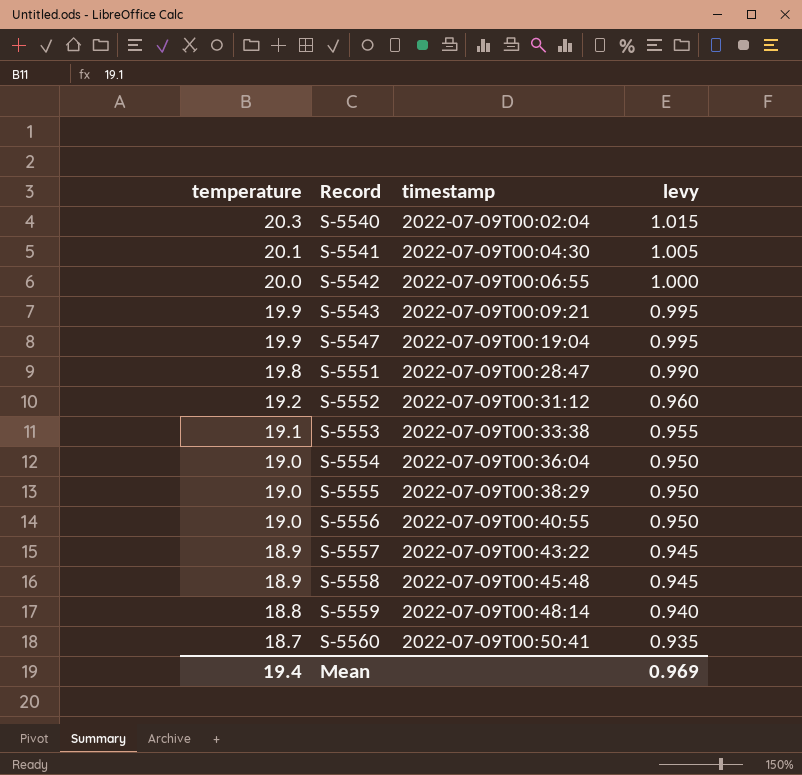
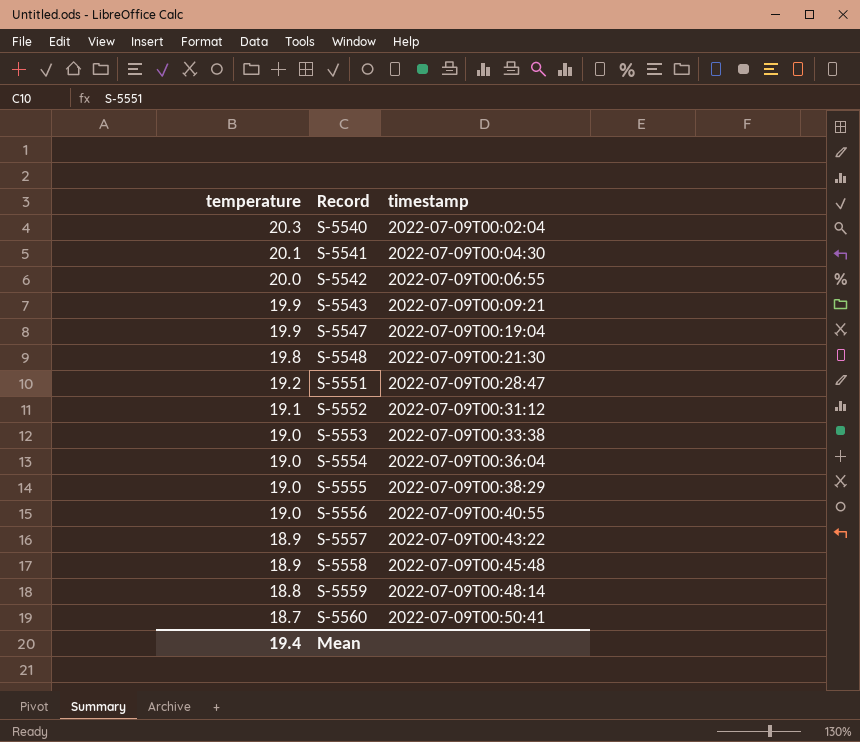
column levy | formula: [temperature] * 0.05 -> none
row S-5548: none -> 19.8 | 2022-07-09T00:21:30
S-5551 | temperature: 19.8 -> 19.2
S-5552 | temperature: 19.2 -> 19.1
S-5553 | temperature: 19.1 -> 19.0

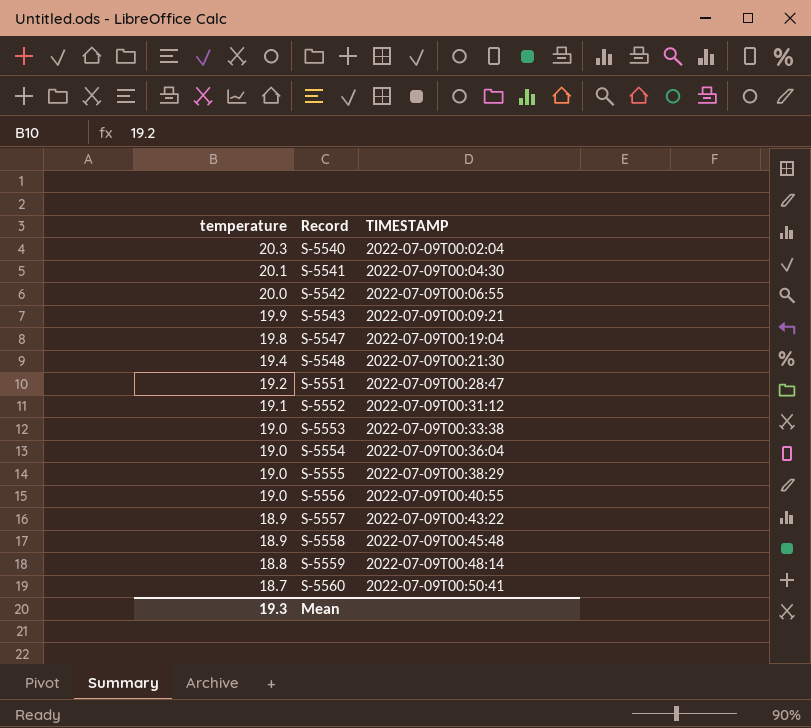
column name: timestamp -> TIMESTAMP
S-5547 | temperature: 19.9 -> 19.8
S-5548 | temperature: 19.8 -> 19.4
Mean | temperature: 19.4 -> 19.3

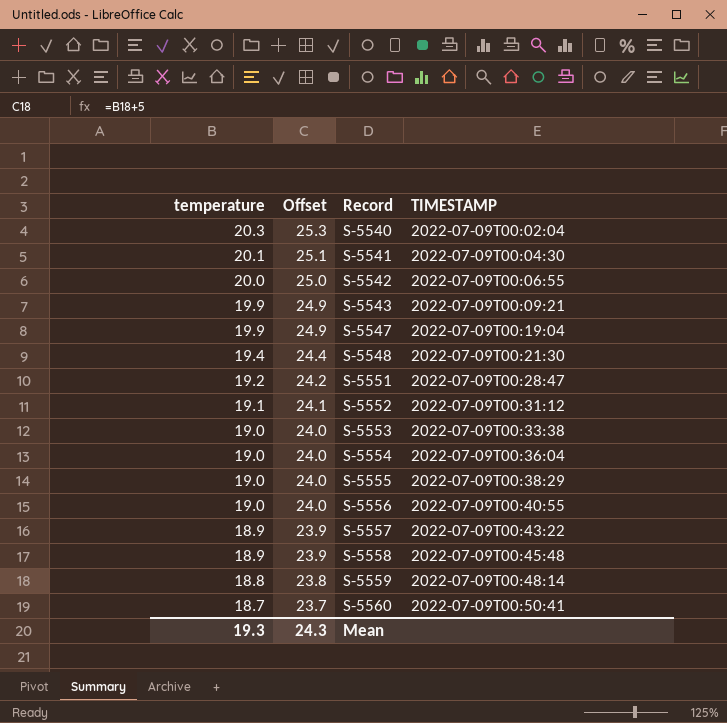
column Offset | formula: none -> [temperature] + 5
S-5547 | temperature: 19.8 -> 19.9

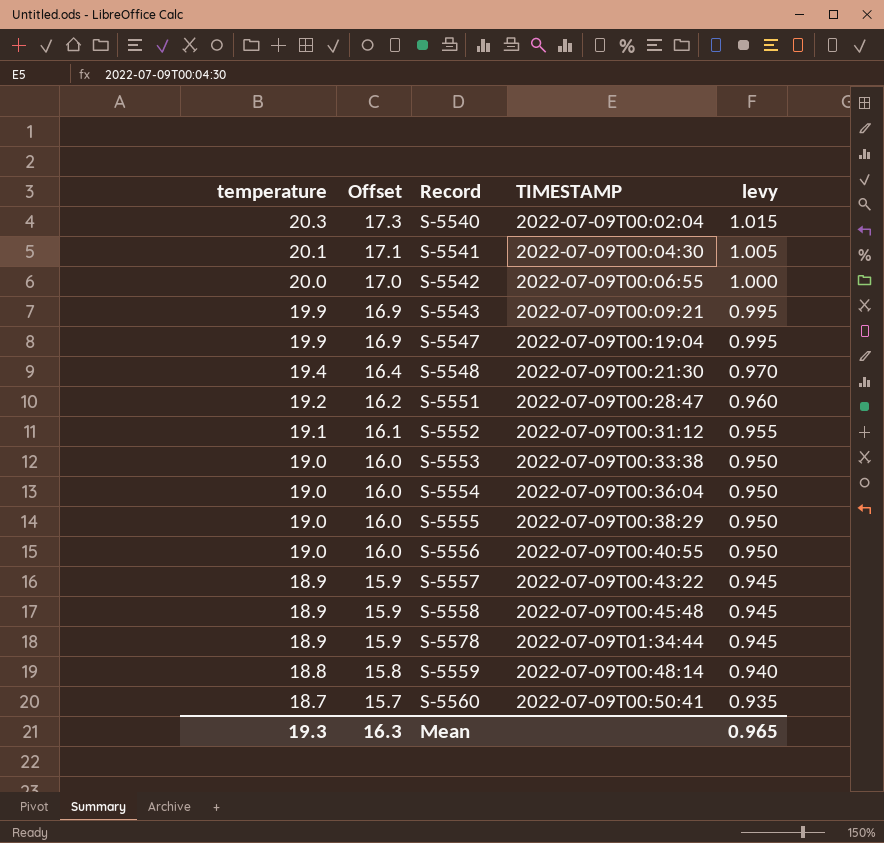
column Offset | formula: [temperature] + 5 -> [temperature] - 3
column levy | formula: none -> [temperature] * 0.05
row S-5578: none -> 18.9 | 15.9 | 2022-07-09T01:34:44 | 0.945
Mean | Offset: 24.3 -> 16.3

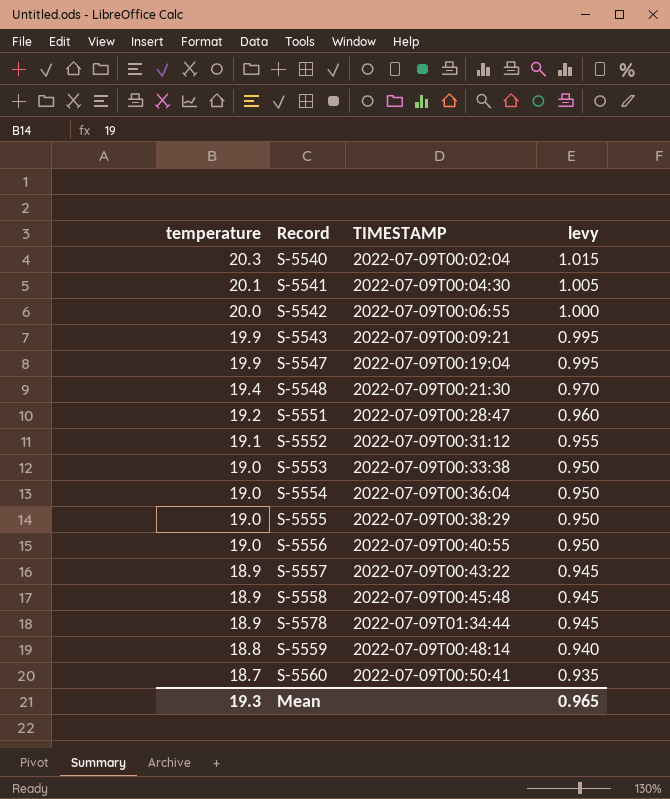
column Offset | formula: [temperature] - 3 -> none

